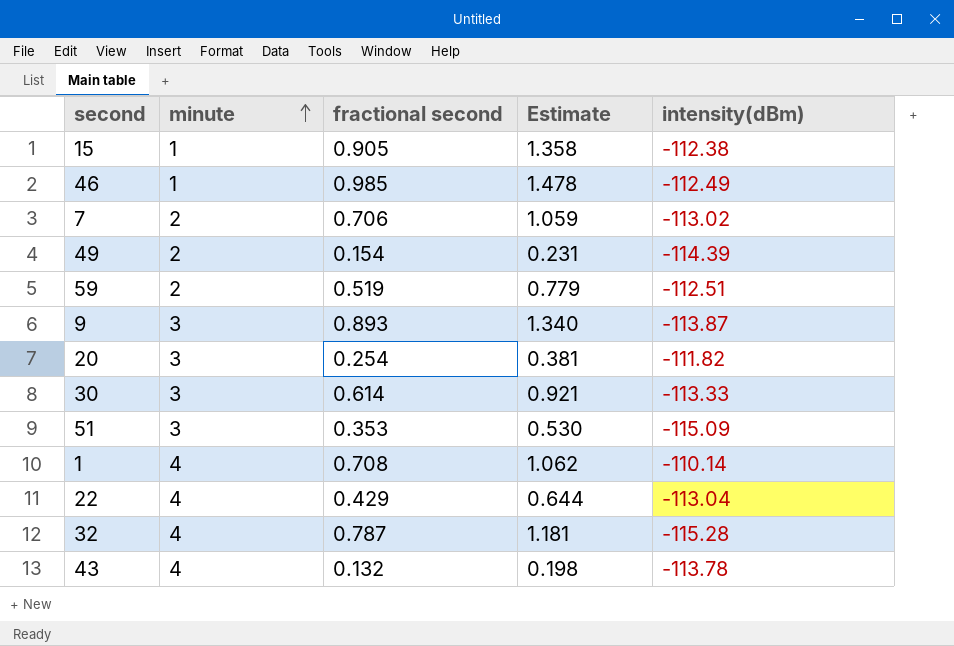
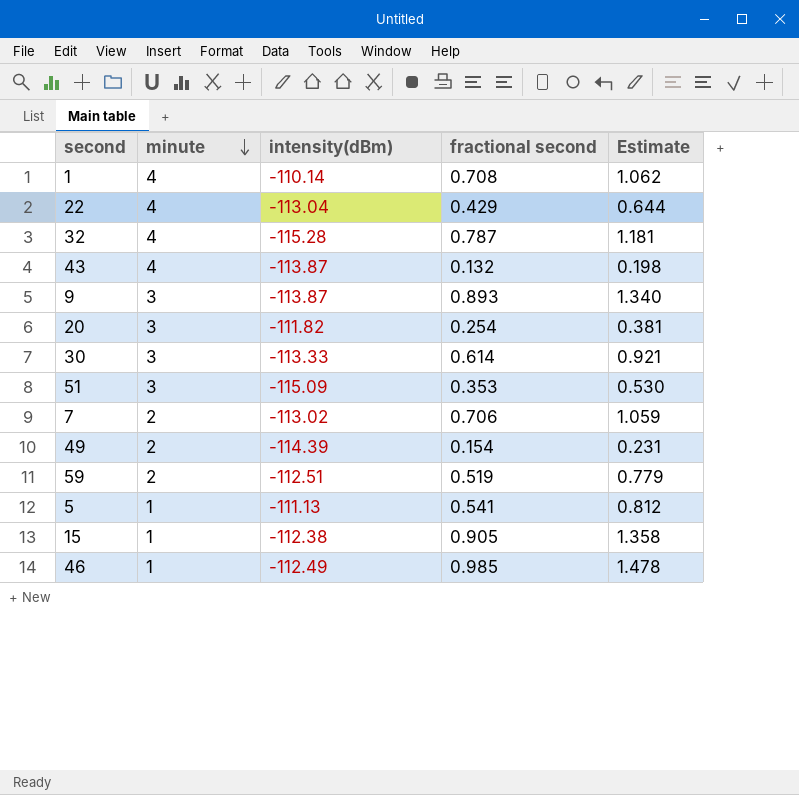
row order: minute ascending -> minute descending
column intensity(dBm) | position: 5 -> 3
43 | intensity(dBm): -113.78 -> -113.87
row 5: none -> 1 | -111.13 | 0.541 | 0.812

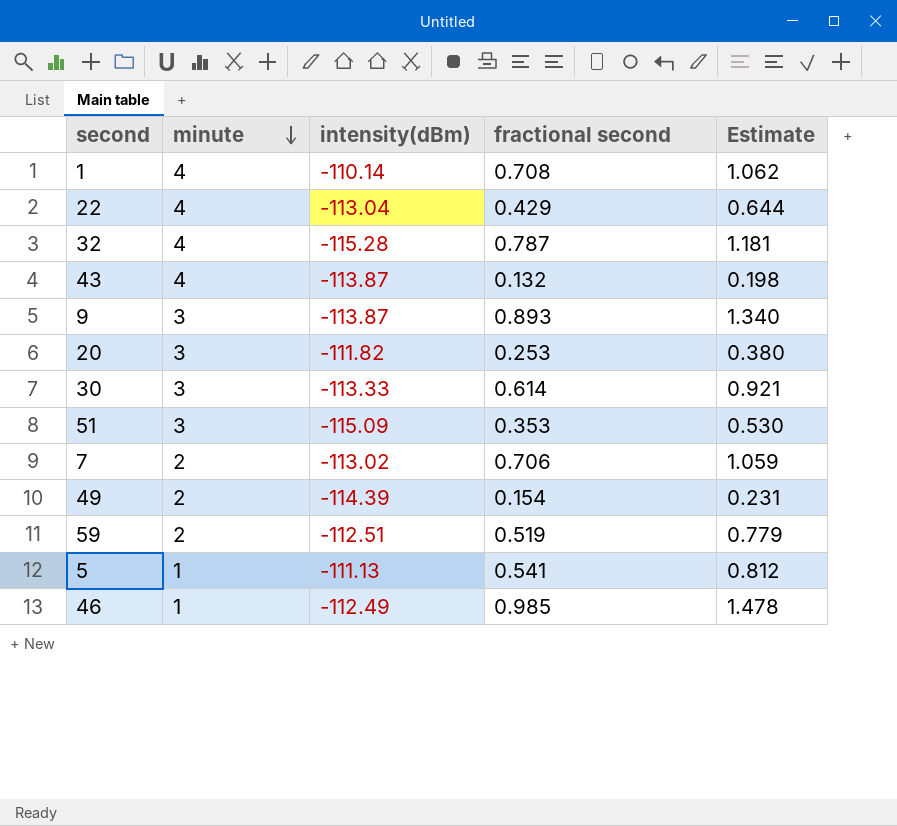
row 15: 1 | -112.38 | 0.905 | 1.358 -> none
20 | fractional second: 0.254 -> 0.253
20 | Estimate: 0.381 -> 0.380

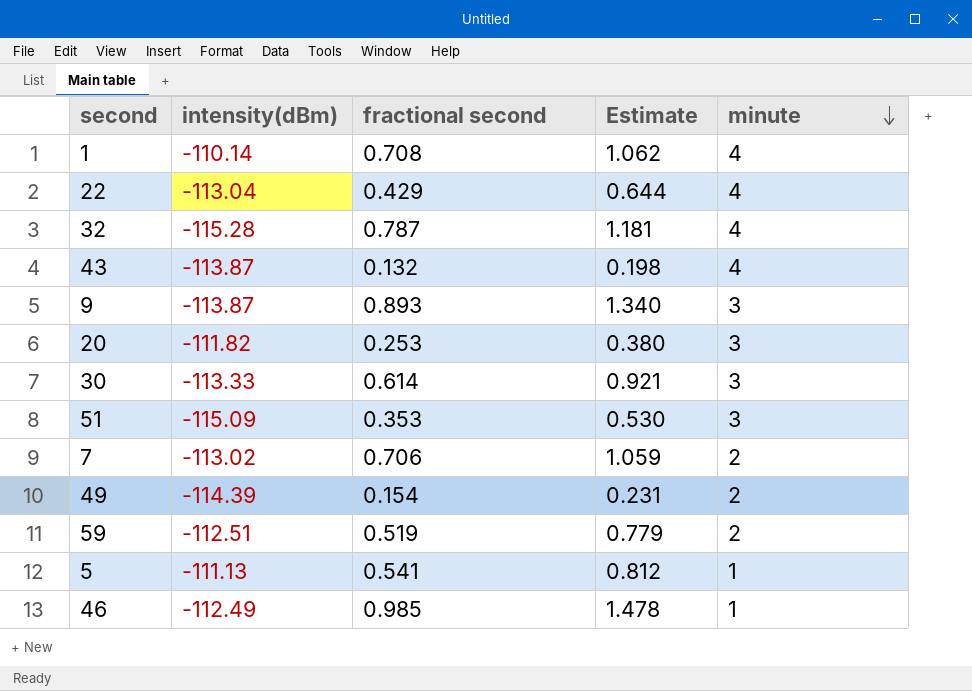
column minute | position: 2 -> 5

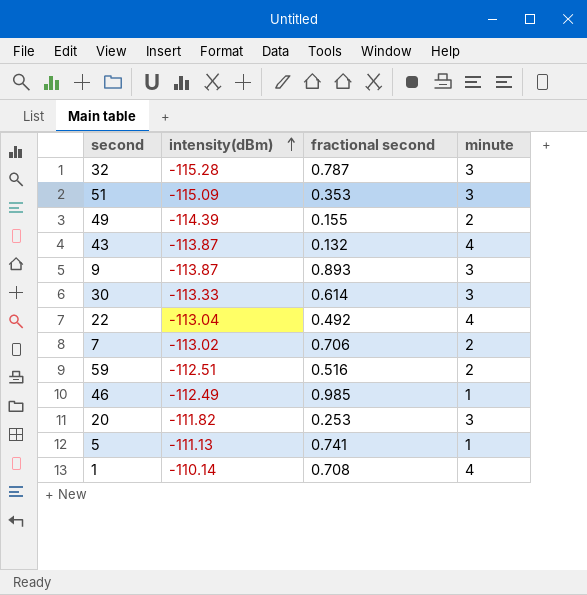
row order: minute descending -> intensity(dBm) ascending
column Estimate | formula: [fractional second] * 1.5 -> none
32 | minute: 4 -> 3
49 | fractional second: 0.154 -> 0.155
22 | fractional second: 0.429 -> 0.492
59 | fractional second: 0.519 -> 0.516
5 | fractional second: 0.541 -> 0.741

